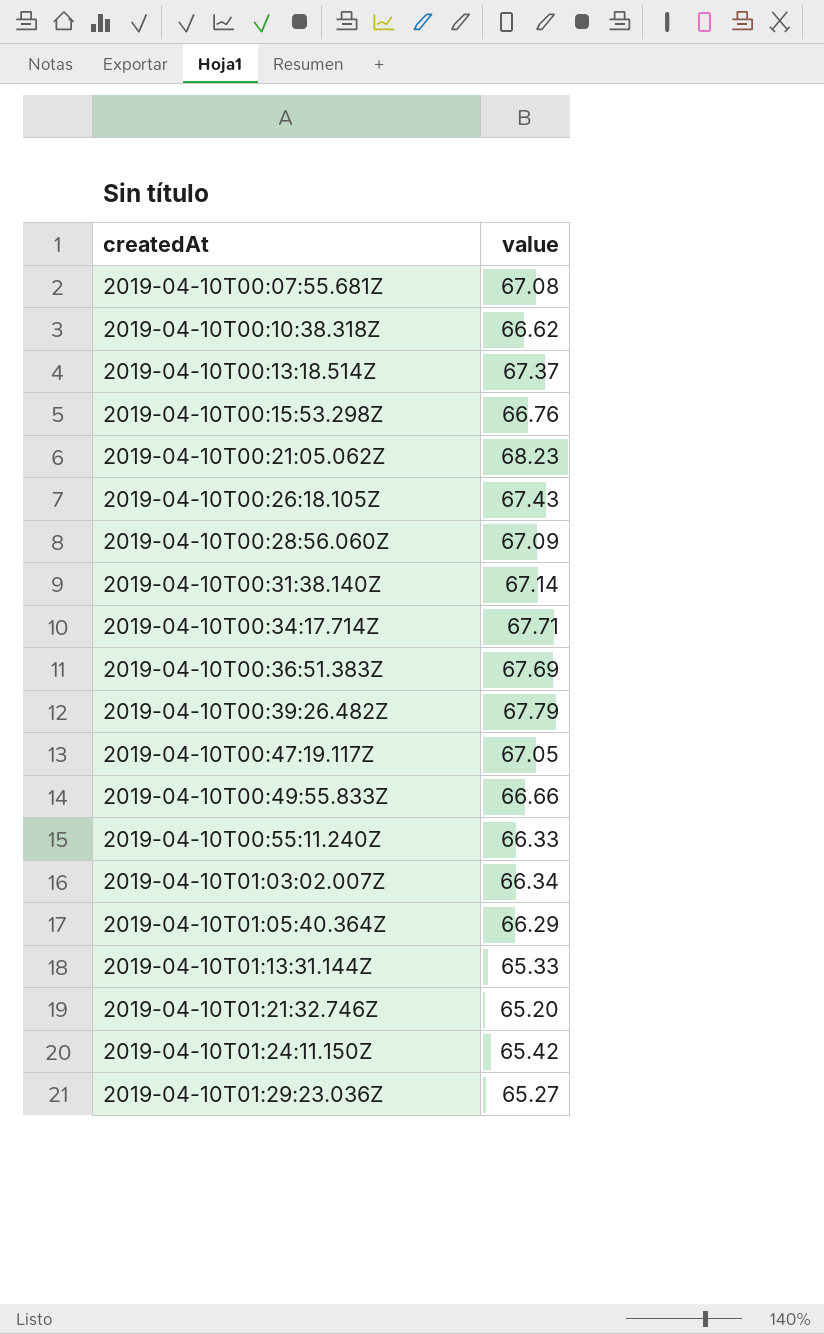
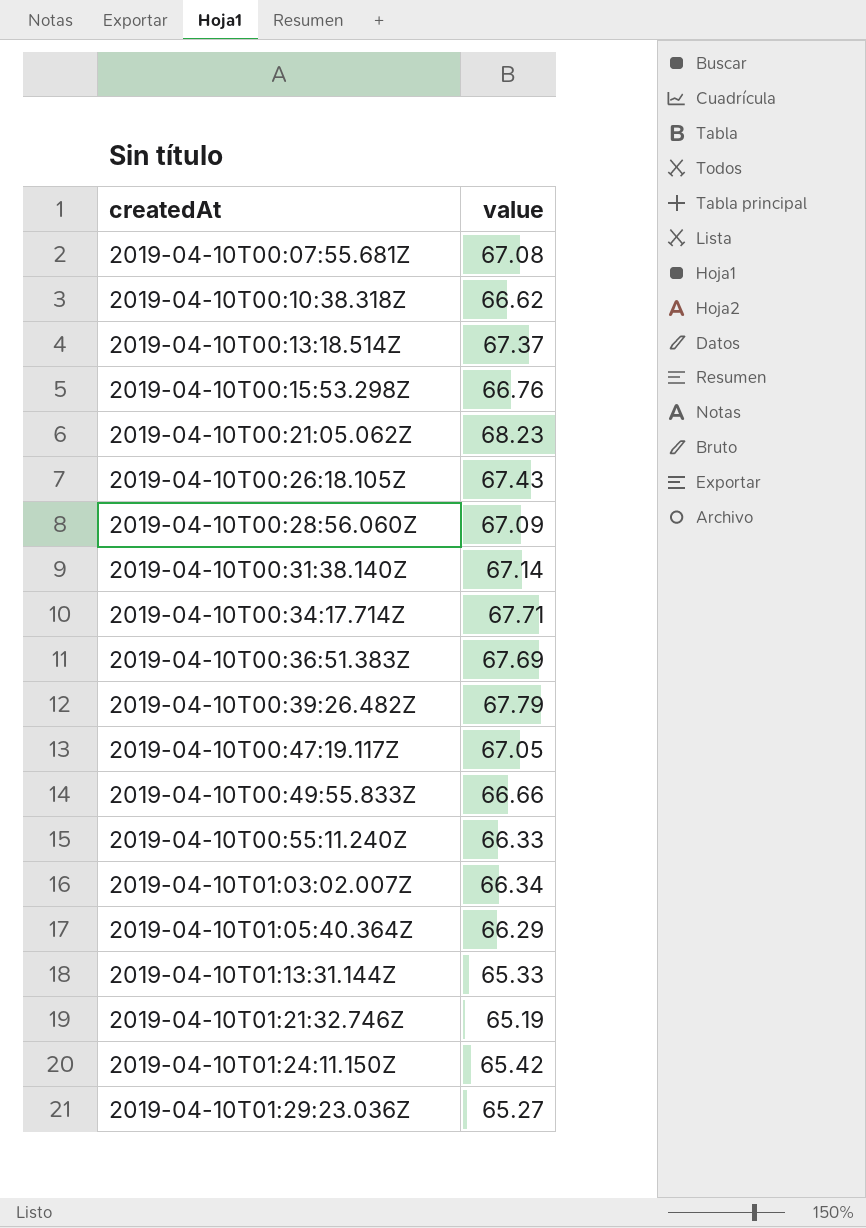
2019-04-10T01:21:32.746Z | value: 65.20 -> 65.19

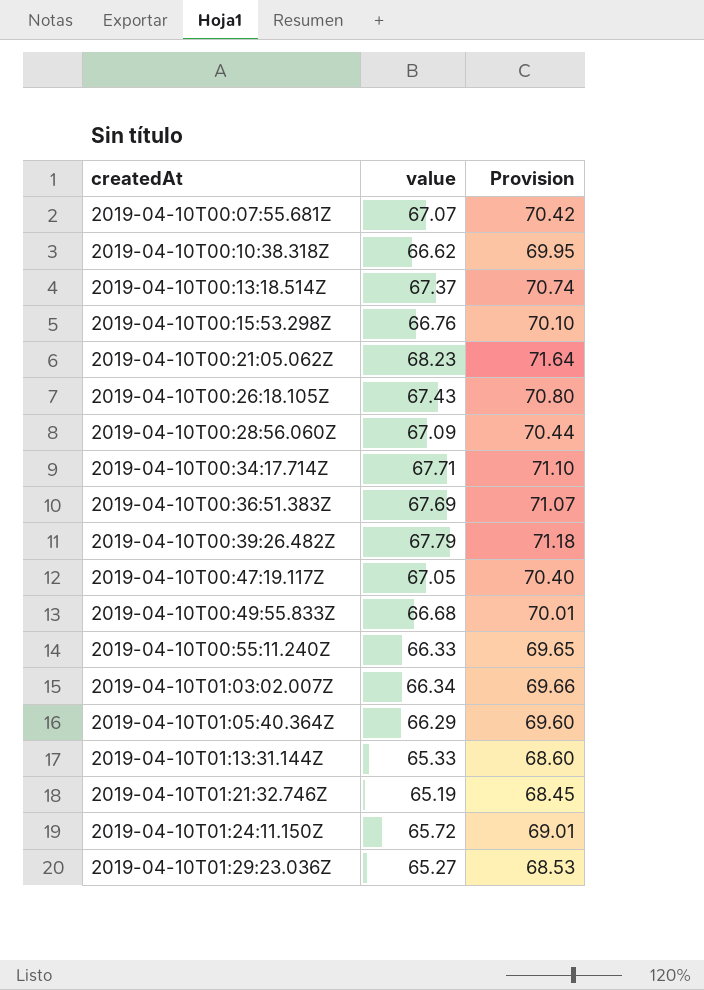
column Provision | formula: none -> [value] * 1.05
row 2019-04-10T00:31:38.140Z: 67.14 -> none
2019-04-10T00:07:55.681Z | value: 67.08 -> 67.07
2019-04-10T00:49:55.833Z | value: 66.66 -> 66.68
2019-04-10T01:24:11.150Z | value: 65.42 -> 65.72

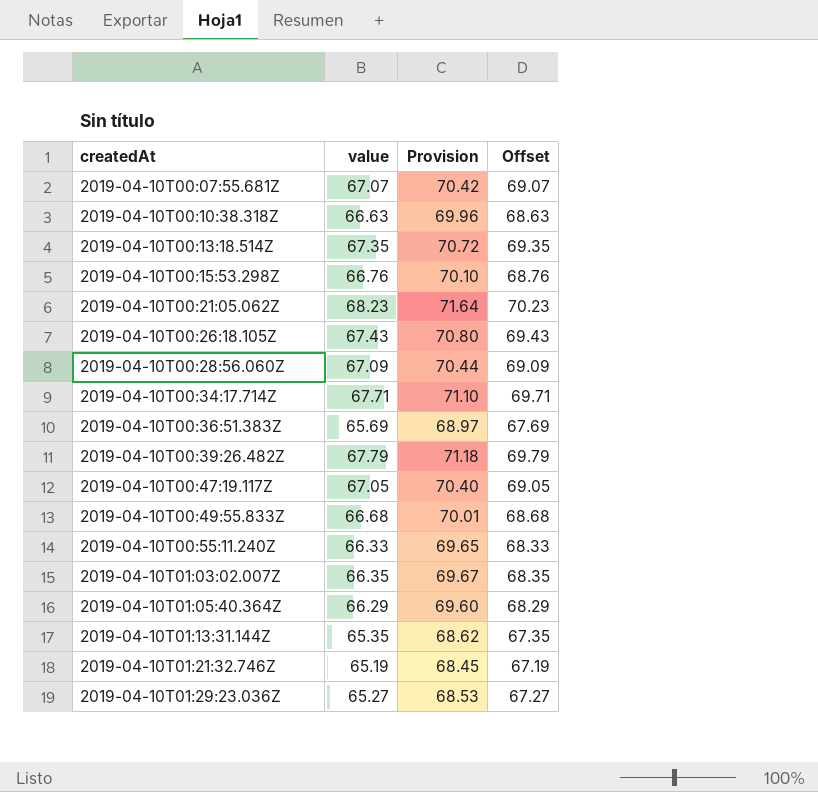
column Offset | formula: none -> [value] + 2
row 2019-04-10T01:24:11.150Z: 65.72 | 69.01 -> none
2019-04-10T00:10:38.318Z | value: 66.62 -> 66.63
2019-04-10T00:10:38.318Z | Provision: 69.95 -> 69.96
2019-04-10T00:13:18.514Z | value: 67.37 -> 67.35
2019-04-10T00:13:18.514Z | Provision: 70.74 -> 70.72
2019-04-10T00:36:51.383Z | value: 67.69 -> 65.69
2019-04-10T00:36:51.383Z | Provision: 71.07 -> 68.97
2019-04-10T01:03:02.007Z | value: 66.34 -> 66.35
2019-04-10T01:03:02.007Z | Provision: 69.66 -> 69.67
2019-04-10T01:13:31.144Z | value: 65.33 -> 65.35
2019-04-10T01:13:31.144Z | Provision: 68.60 -> 68.62

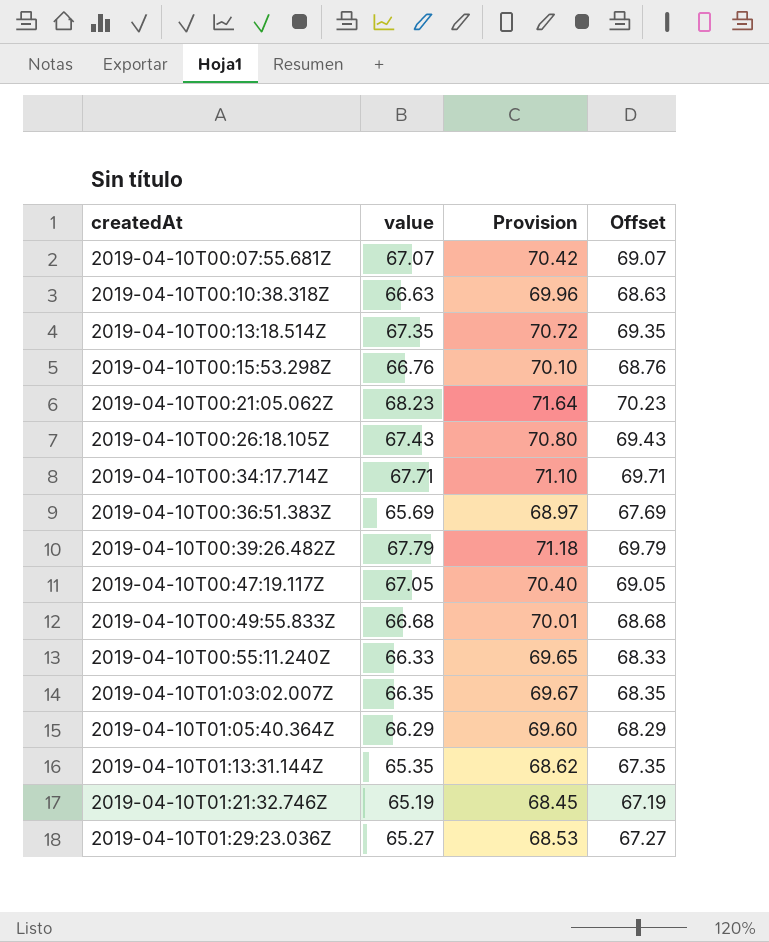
row 2019-04-10T00:28:56.060Z: 67.09 | 70.44 | 69.09 -> none

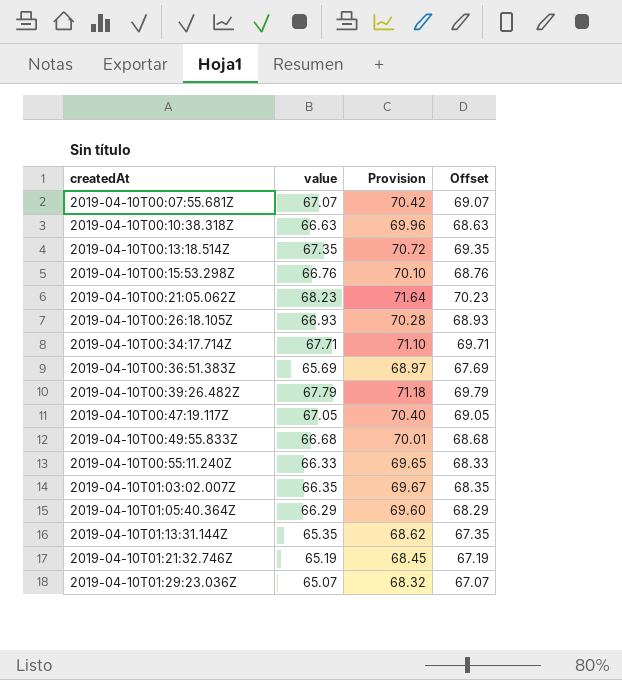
2019-04-10T00:26:18.105Z | value: 67.43 -> 66.93
2019-04-10T00:26:18.105Z | Provision: 70.80 -> 70.28
2019-04-10T00:26:18.105Z | Offset: 69.43 -> 68.93
2019-04-10T01:29:23.036Z | value: 65.27 -> 65.07
2019-04-10T01:29:23.036Z | Provision: 68.53 -> 68.32
2019-04-10T01:29:23.036Z | Offset: 67.27 -> 67.07

